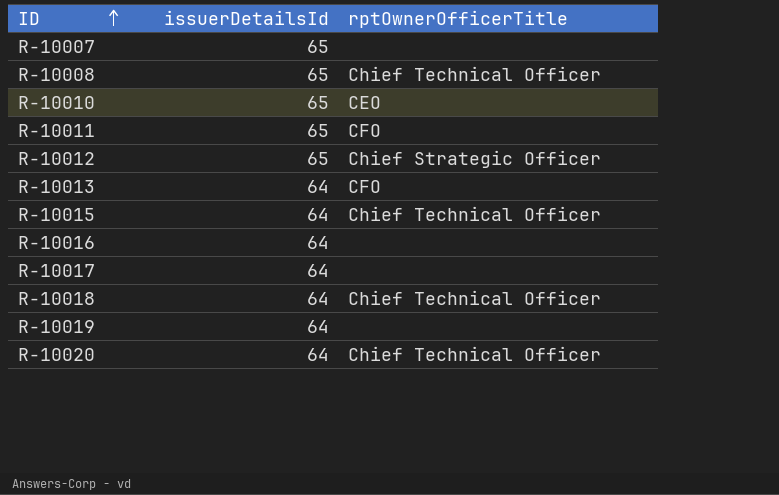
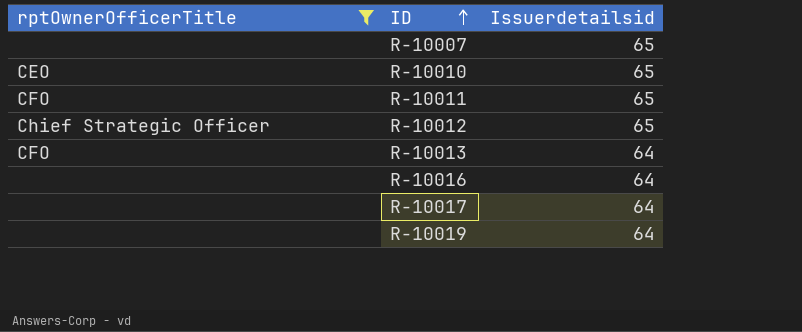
filter: none -> rptOwnerOfficerTitle != Chief Technical Officer
column rptOwnerOfficerTitle | position: 3 -> 1
column name: issuerDetailsId -> Issuerdetailsid

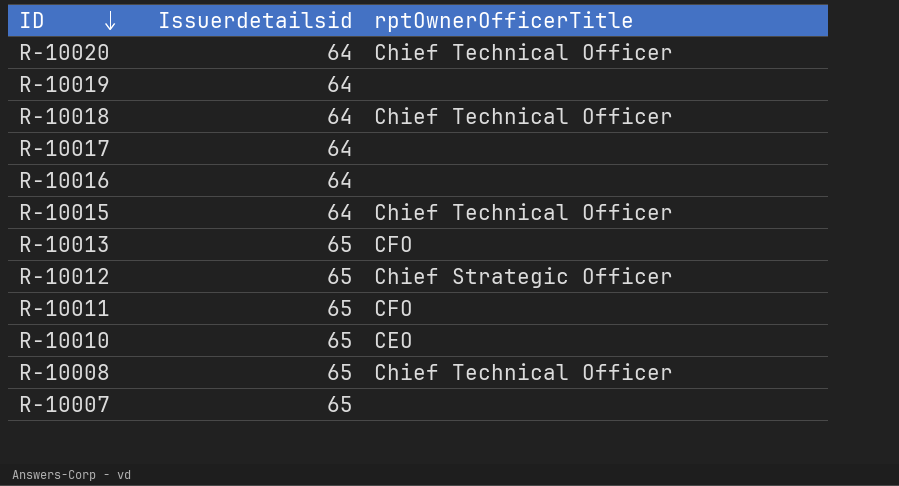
filter: rptOwnerOfficerTitle != Chief Technical Officer -> none
row order: ID ascending -> ID descending
column rptOwnerOfficerTitle | position: 1 -> 3
R-10013 | Issuerdetailsid: 64 -> 65

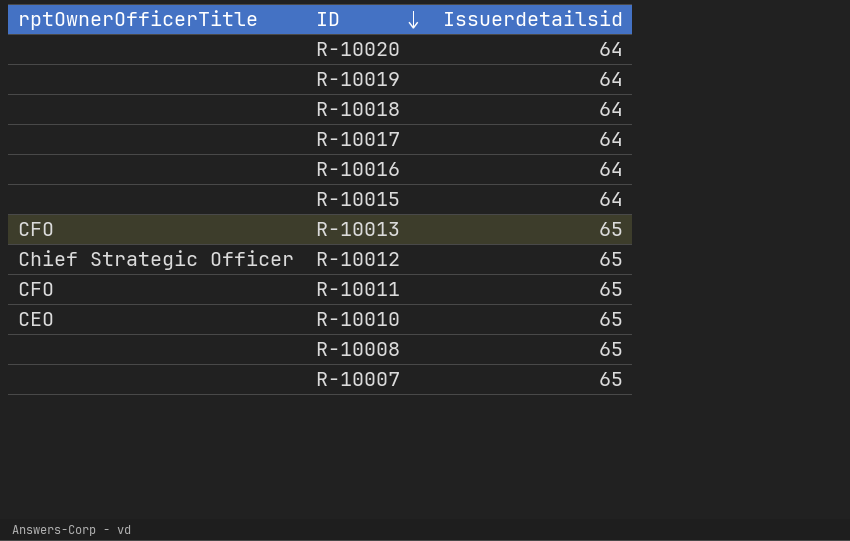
column rptOwnerOfficerTitle | position: 3 -> 1
R-10020 | rptOwnerOfficerTitle: Chief Technical Officer -> none
R-10018 | rptOwnerOfficerTitle: Chief Technical Officer -> none
R-10015 | rptOwnerOfficerTitle: Chief Technical Officer -> none
R-10008 | rptOwnerOfficerTitle: Chief Technical Officer -> none

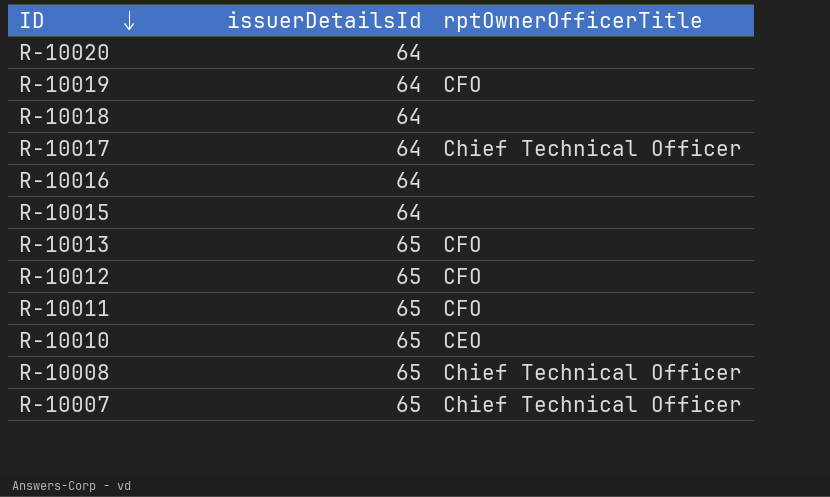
column name: Issuerdetailsid -> issuerDetailsId
column rptOwnerOfficerTitle | position: 1 -> 3
R-10019 | rptOwnerOfficerTitle: none -> CFO
R-10017 | rptOwnerOfficerTitle: none -> Chief Technical Officer
R-10012 | rptOwnerOfficerTitle: Chief Strategic Officer -> CFO
R-10008 | rptOwnerOfficerTitle: none -> Chief Technical Officer
R-10007 | rptOwnerOfficerTitle: none -> Chief Technical Officer

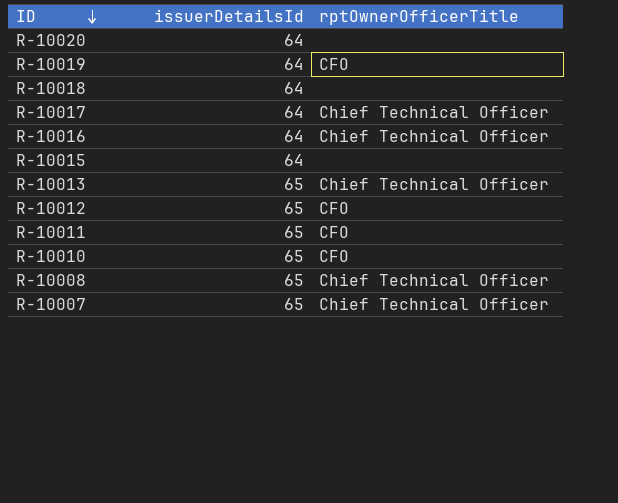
R-10016 | rptOwnerOfficerTitle: none -> Chief Technical Officer
R-10013 | rptOwnerOfficerTitle: CFO -> Chief Technical Officer
R-10010 | rptOwnerOfficerTitle: CEO -> CFO

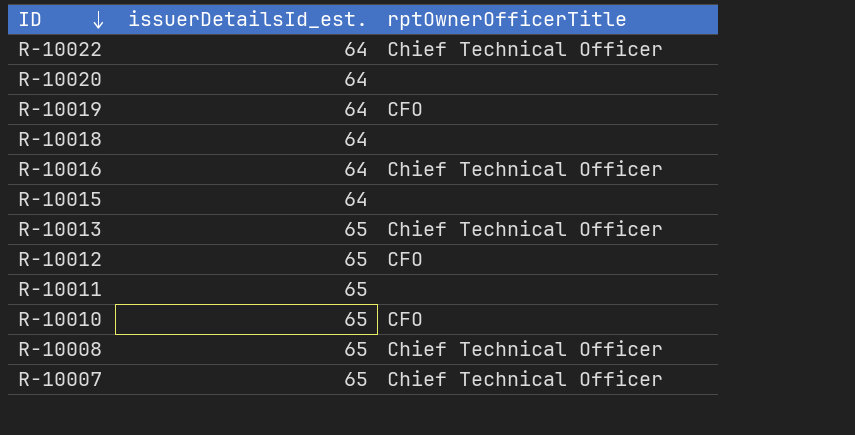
column name: issuerDetailsId -> issuerDetailsId_est.
row R-10017: 64 | Chief Technical Officer -> none
row R-10022: none -> 64 | Chief Technical Officer
R-10011 | rptOwnerOfficerTitle: CFO -> none

